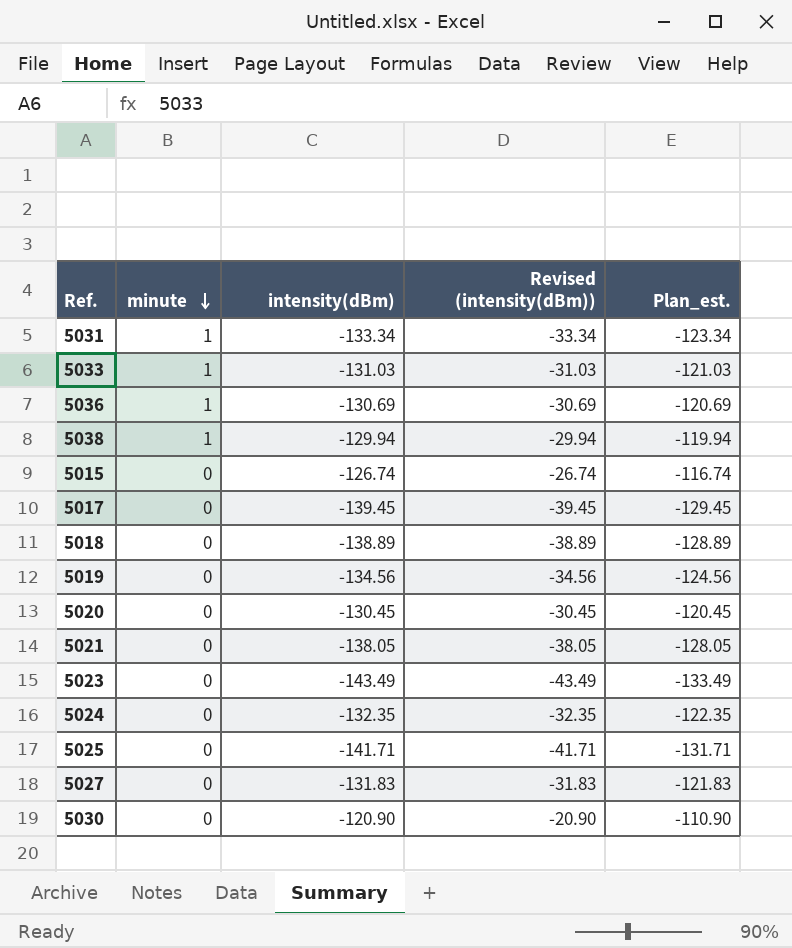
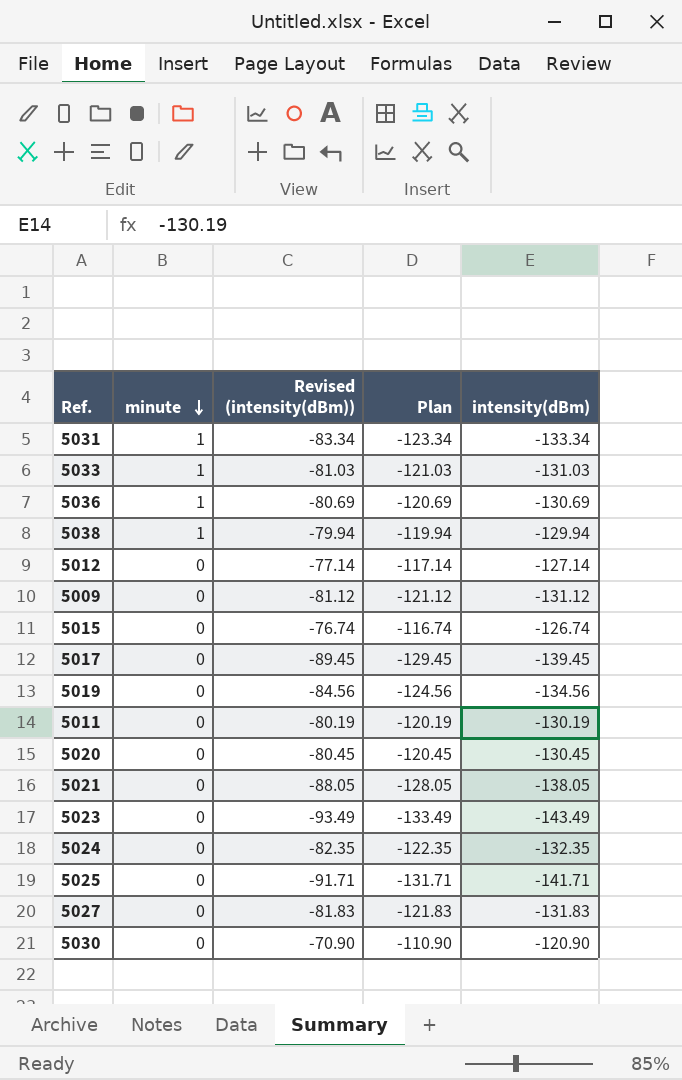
column Revised (intensity(dBm)) | formula: [intensity(dBm)] + 100 -> [intensity(dBm)] + 50
column name: Plan_est. -> Plan
column intensity(dBm) | position: 3 -> 5
row 5018: 0 | -138.89 | -38.89 | -128.89 -> none
row 5012: none -> 0 | -77.14 | -117.14 | -127.14
row 5009: none -> 0 | -81.12 | -121.12 | -131.12
row 5011: none -> 0 | -80.19 | -120.19 | -130.19

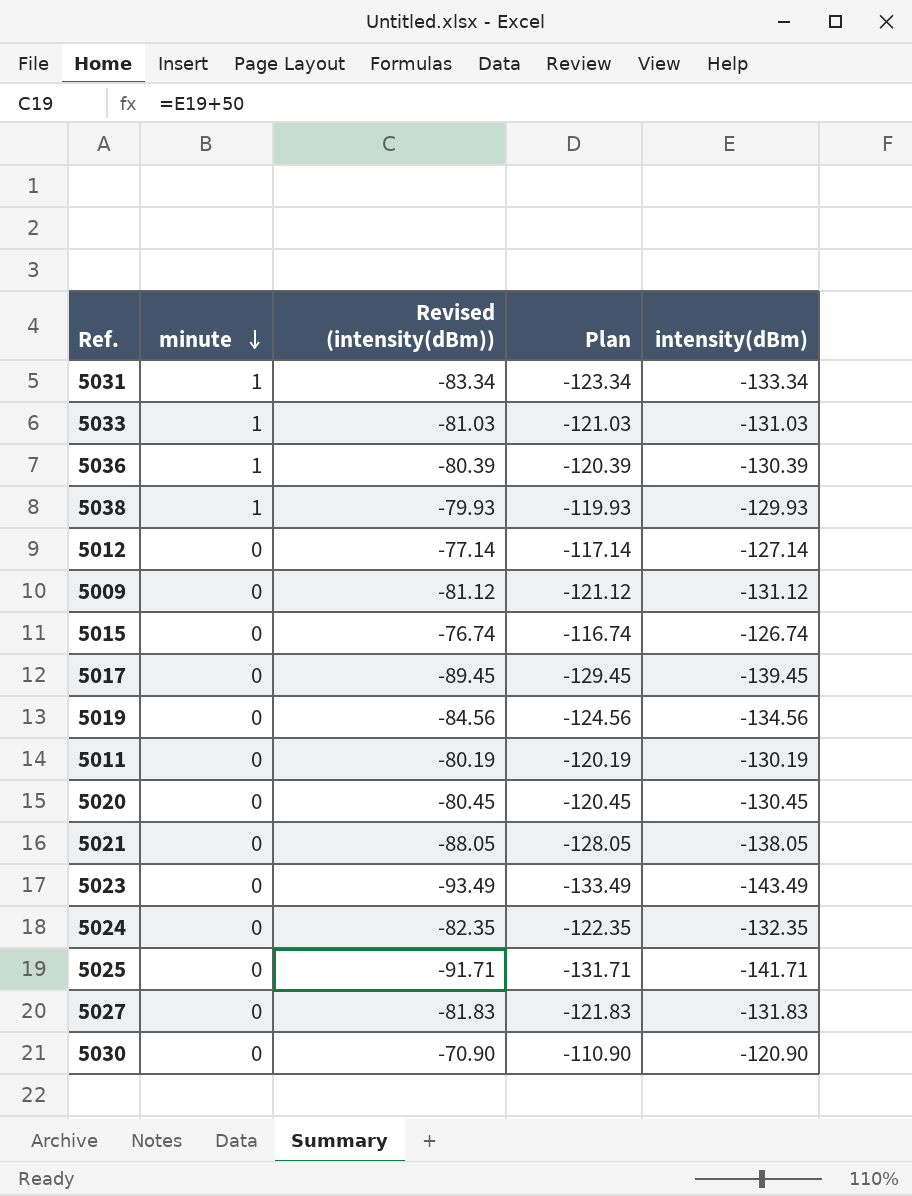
5036 | Revised (intensity(dBm)): -80.69 -> -80.39
5036 | Plan: -120.69 -> -120.39
5036 | intensity(dBm): -130.69 -> -130.39
5038 | Revised (intensity(dBm)): -79.94 -> -79.93
5038 | Plan: -119.94 -> -119.93
5038 | intensity(dBm): -129.94 -> -129.93

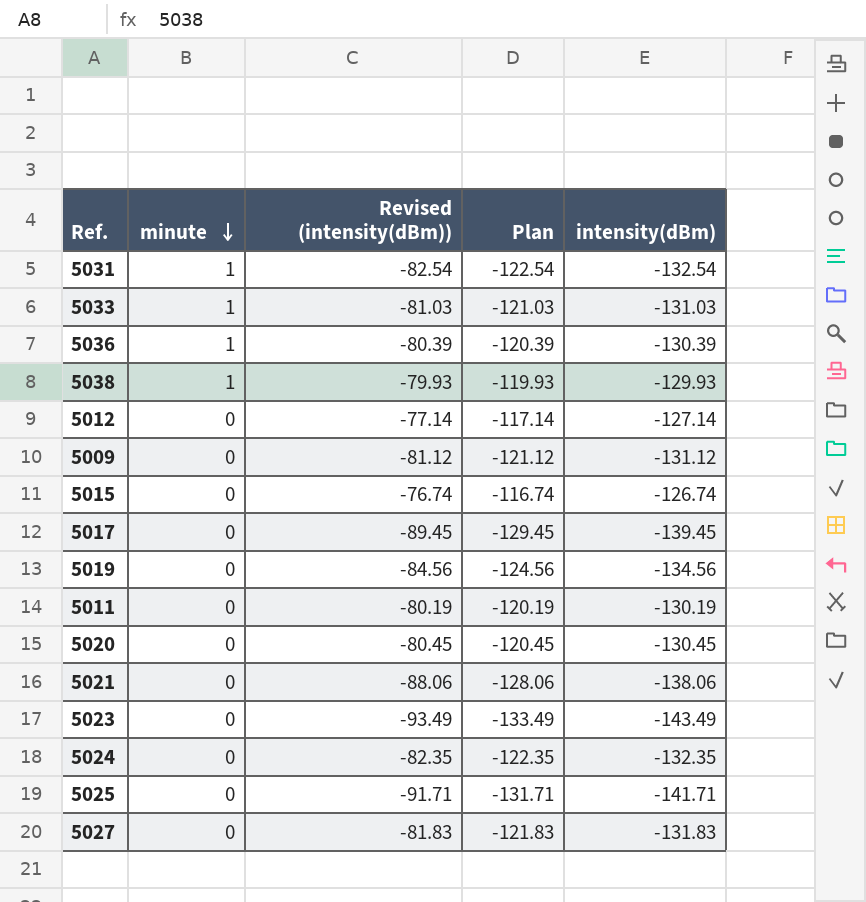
row 5030: 0 | -70.90 | -110.90 | -120.90 -> none
5031 | Revised (intensity(dBm)): -83.34 -> -82.54
5031 | Plan: -123.34 -> -122.54
5031 | intensity(dBm): -133.34 -> -132.54
5021 | Revised (intensity(dBm)): -88.05 -> -88.06
5021 | Plan: -128.05 -> -128.06
5021 | intensity(dBm): -138.05 -> -138.06

